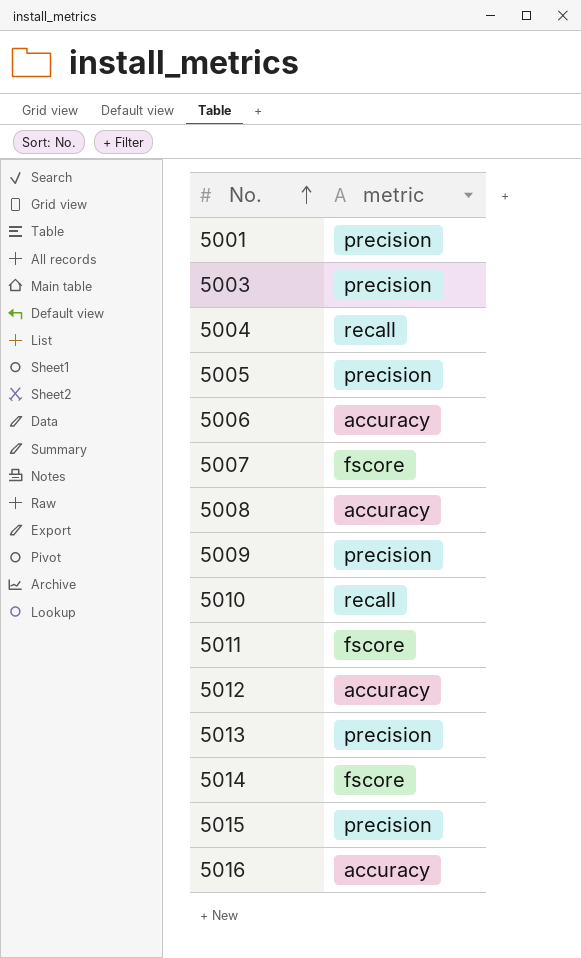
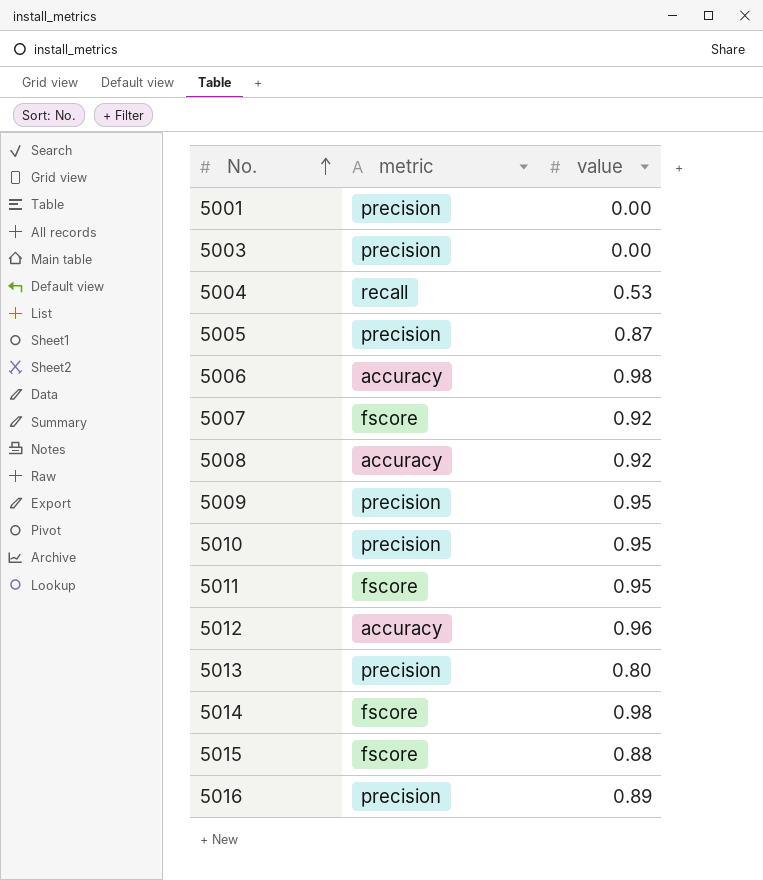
column value | position: none -> 3
5010 | metric: recall -> precision
5015 | metric: precision -> fscore
5016 | metric: accuracy -> precision

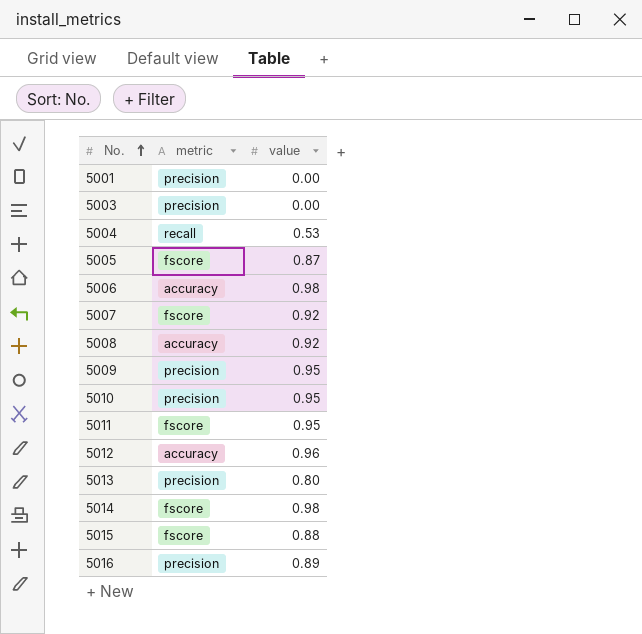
5005 | metric: precision -> fscore

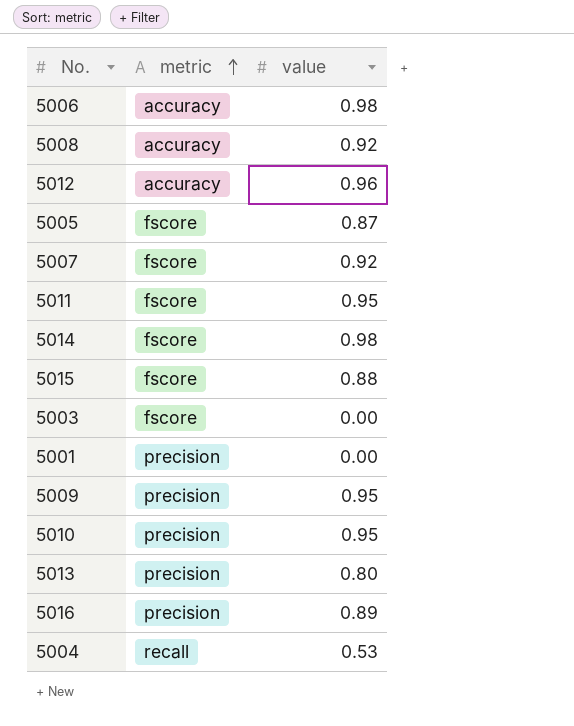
row order: No. ascending -> metric ascending
5003 | metric: precision -> fscore

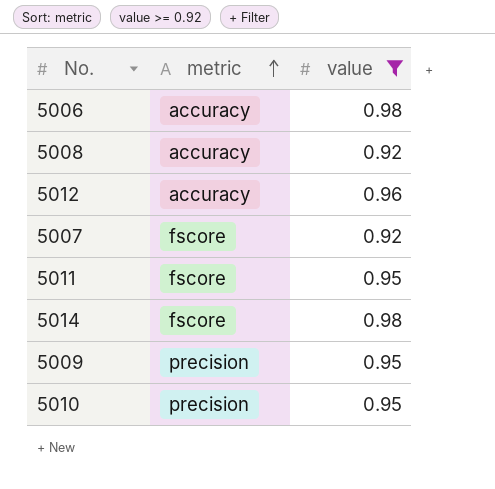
filter: none -> value >= 0.92

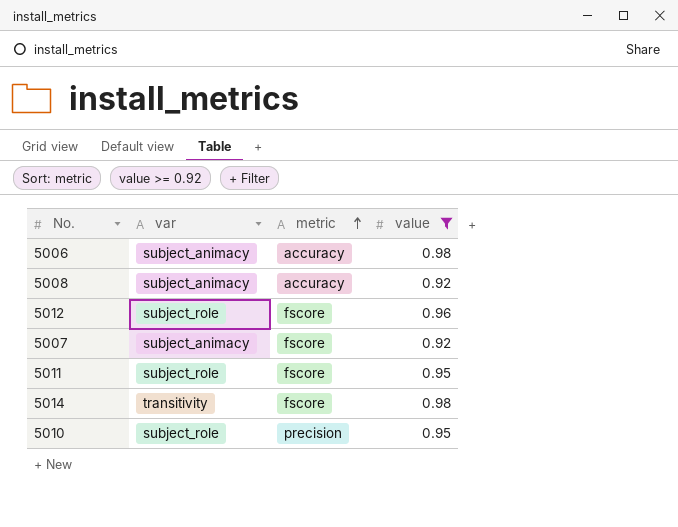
column var | position: none -> 2
row 5009: precision | 0.95 -> none
5012 | metric: accuracy -> fscore

